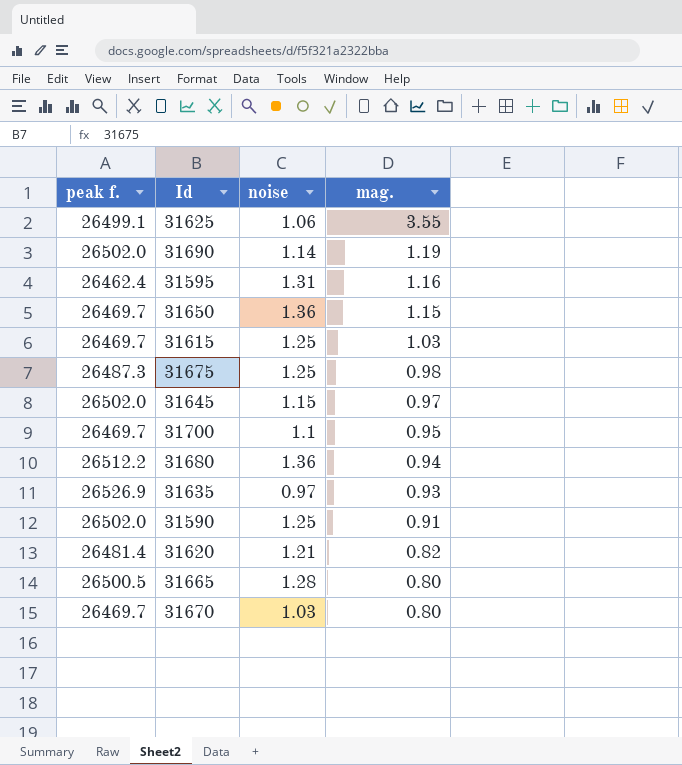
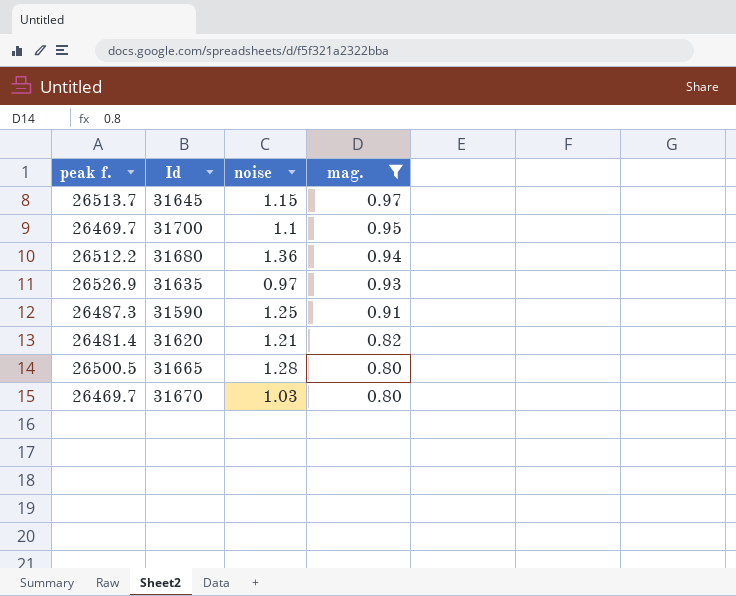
filter: none -> mag. <= 0.97
31645 | peak f.: 26502.0 -> 26513.7
31590 | peak f.: 26502.0 -> 26487.3

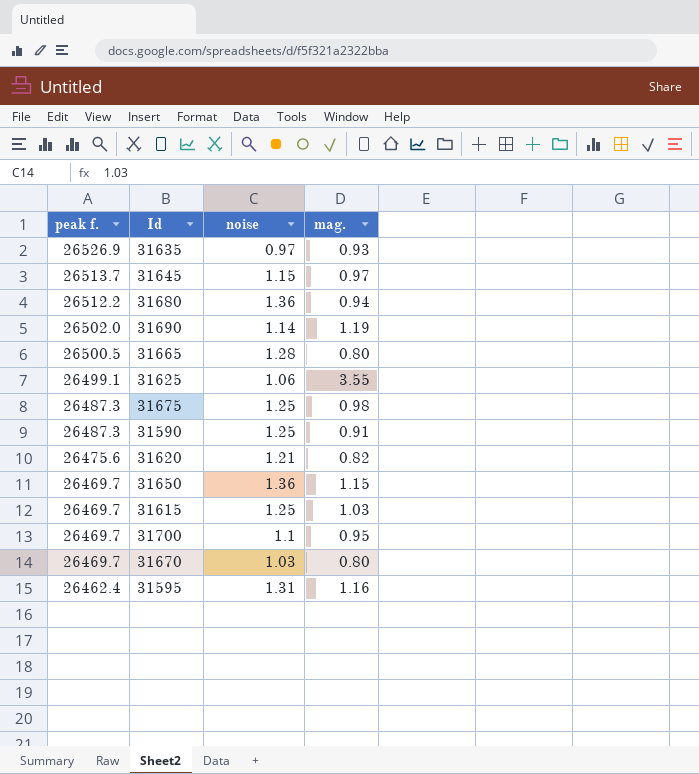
filter: mag. <= 0.97 -> none
row order: mag. descending -> peak f. descending
31620 | peak f.: 26481.4 -> 26475.6

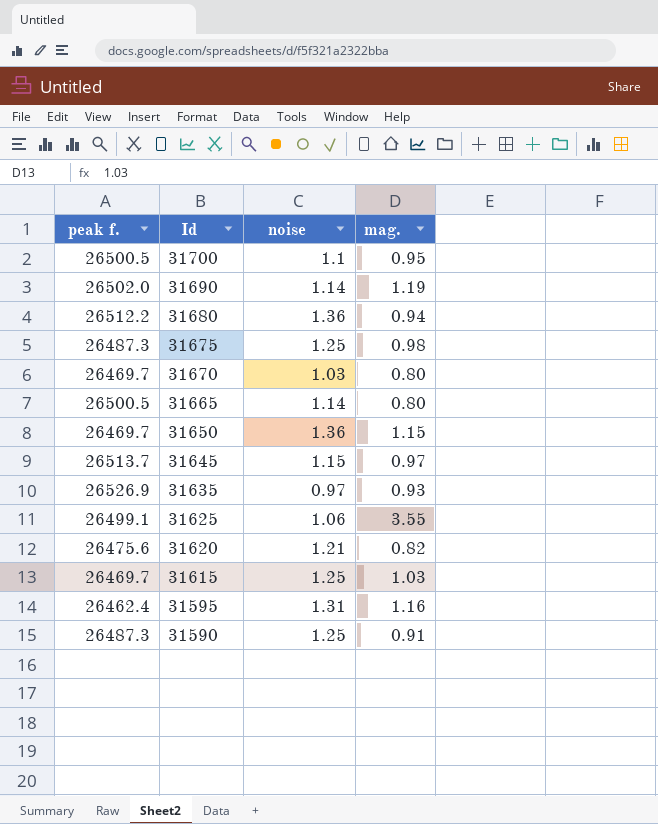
row order: peak f. descending -> Id descending
31700 | peak f.: 26469.7 -> 26500.5
31665 | noise: 1.28 -> 1.14

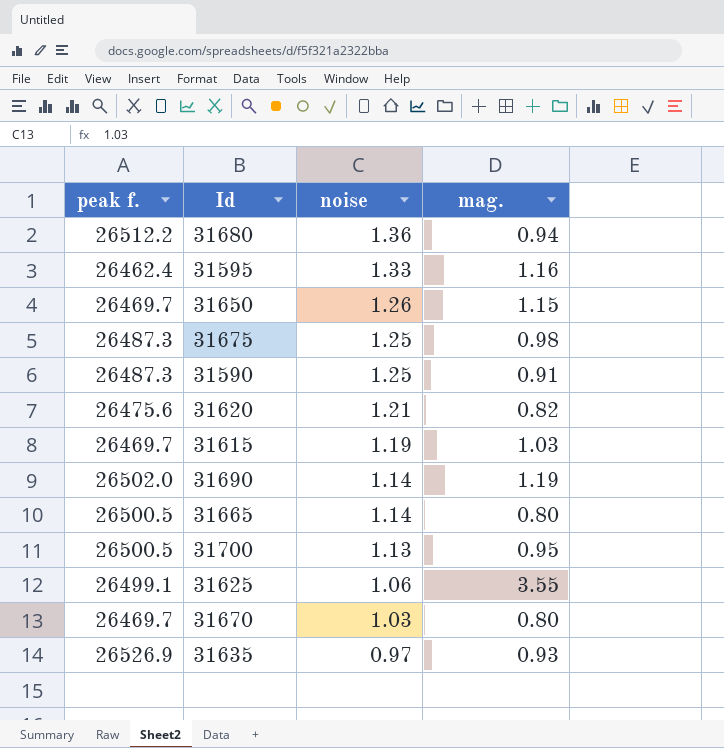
row order: Id descending -> noise descending
row 31645: 26513.7 | 1.15 | 0.97 -> none
31595 | noise: 1.31 -> 1.33
31650 | noise: 1.36 -> 1.26
31615 | noise: 1.25 -> 1.19
31700 | noise: 1.1 -> 1.13

